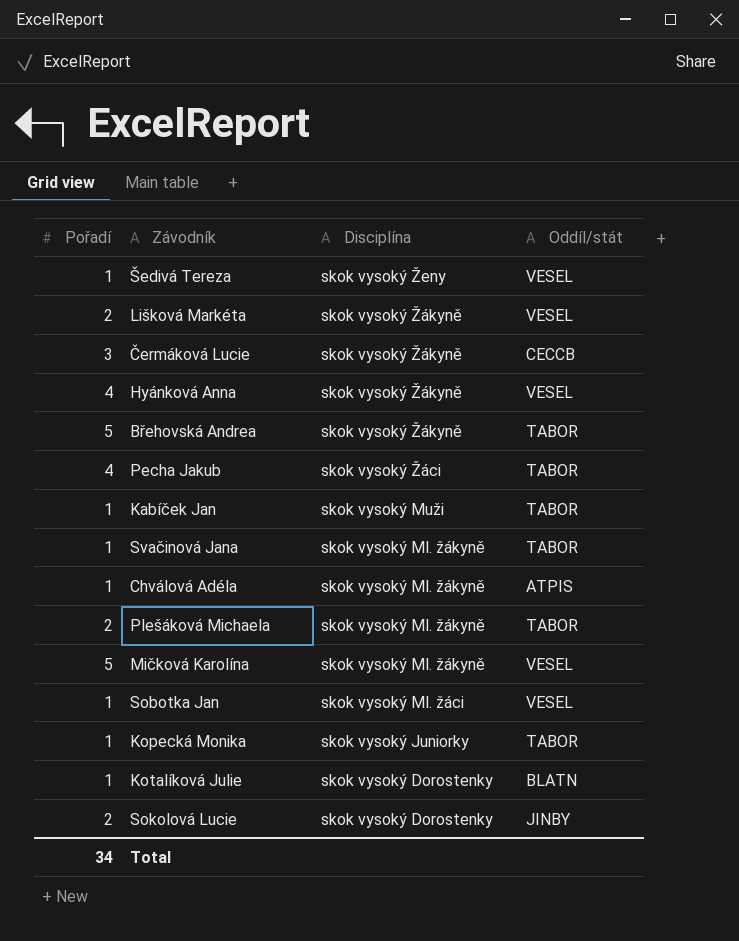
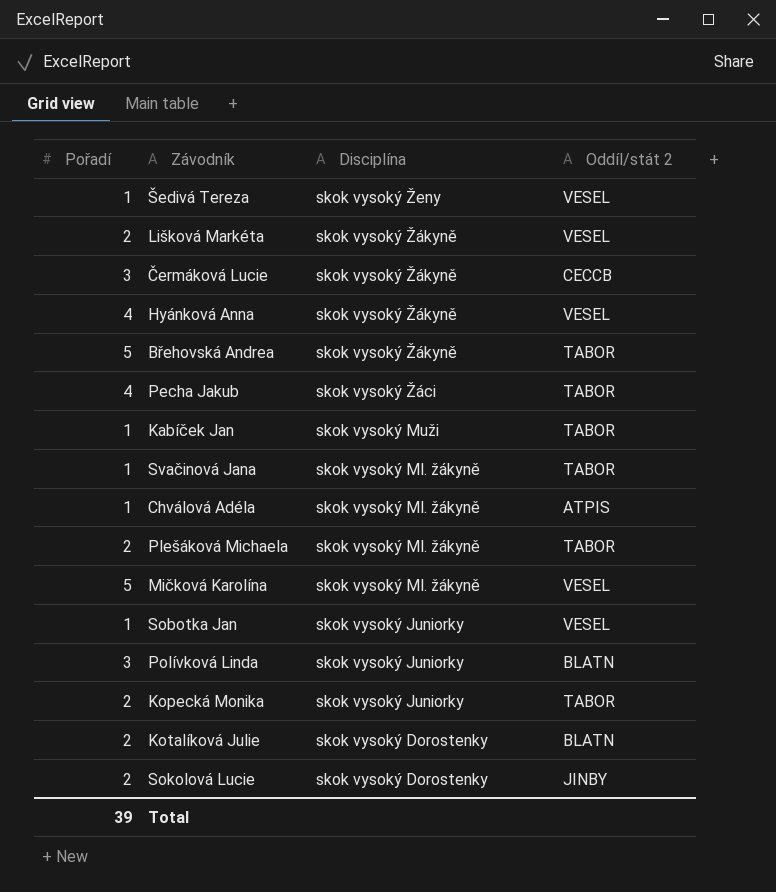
column name: Oddíl/stát -> Oddíl/stát 2
Sobotka Jan | Disciplína: skok vysoký Ml. žáci -> skok vysoký Juniorky
row Polívková Linda: none -> 3 | skok vysoký Juniorky | BLATN
Kopecká Monika | Pořadí: 1 -> 2
Kotalíková Julie | Pořadí: 1 -> 2
Total | Pořadí: 34 -> 39

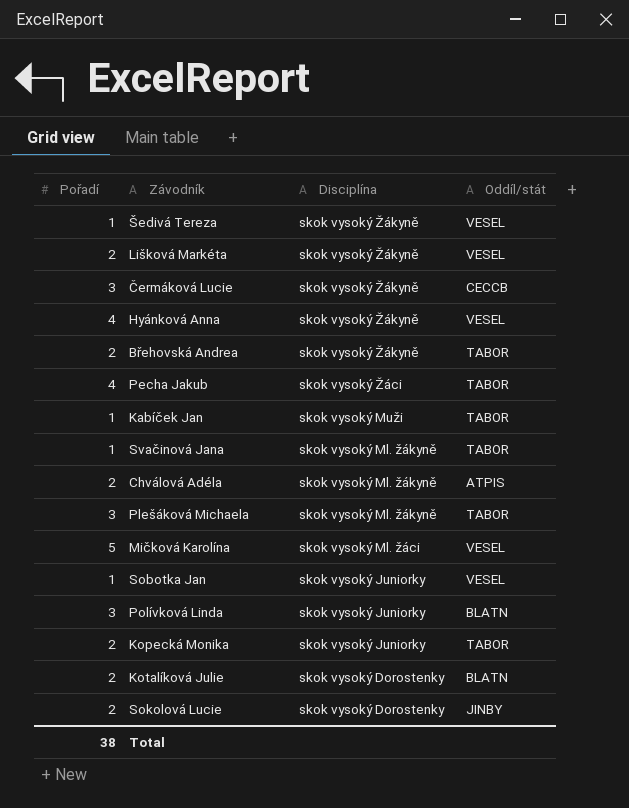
column name: Oddíl/stát 2 -> Oddíl/stát
Šedivá Tereza | Disciplína: skok vysoký Ženy -> skok vysoký Žákyně
Břehovská Andrea | Pořadí: 5 -> 2
Chválová Adéla | Pořadí: 1 -> 2
Plešáková Michaela | Pořadí: 2 -> 3
Mičková Karolína | Disciplína: skok vysoký Ml. žákyně -> skok vysoký Ml. žáci
Total | Pořadí: 39 -> 38

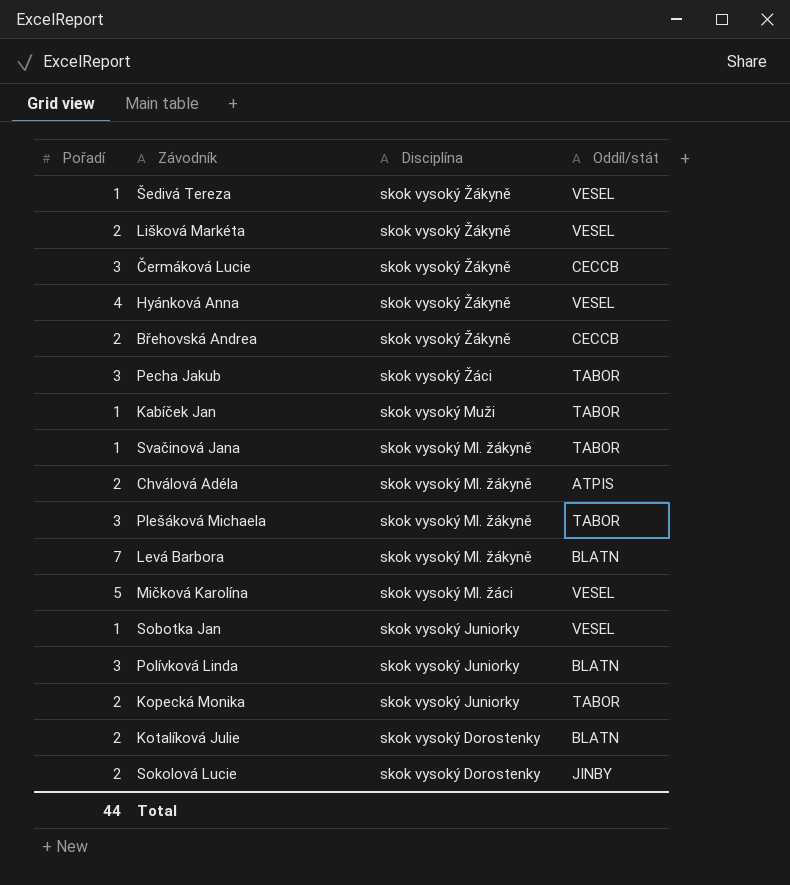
Břehovská Andrea | Oddíl/stát: TABOR -> CECCB
Pecha Jakub | Pořadí: 4 -> 3
row Levá Barbora: none -> 7 | skok vysoký Ml. žákyně | BLATN
Total | Pořadí: 38 -> 44

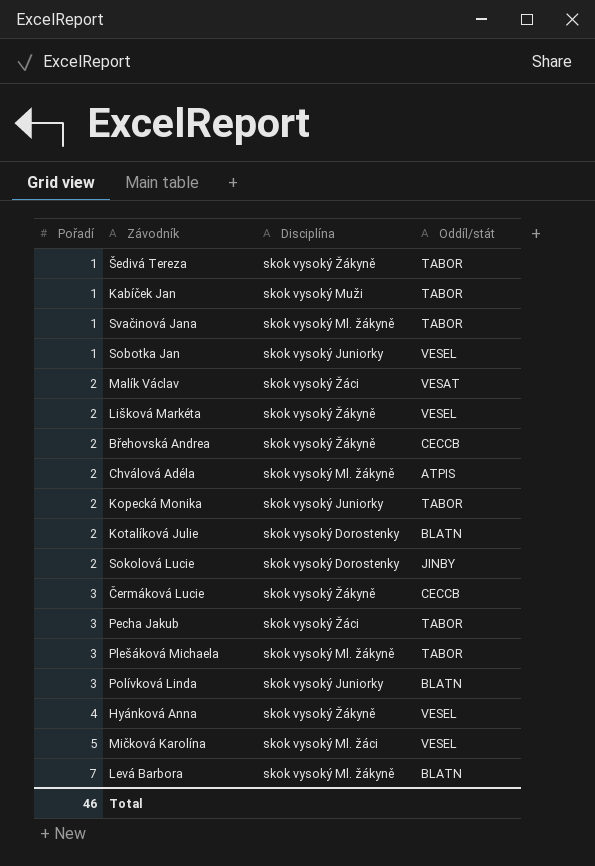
row order: Disciplína descending -> Pořadí ascending
Šedivá Tereza | Oddíl/stát: VESEL -> TABOR
row Malík Václav: none -> 2 | skok vysoký Žáci | VESAT
Total | Pořadí: 44 -> 46

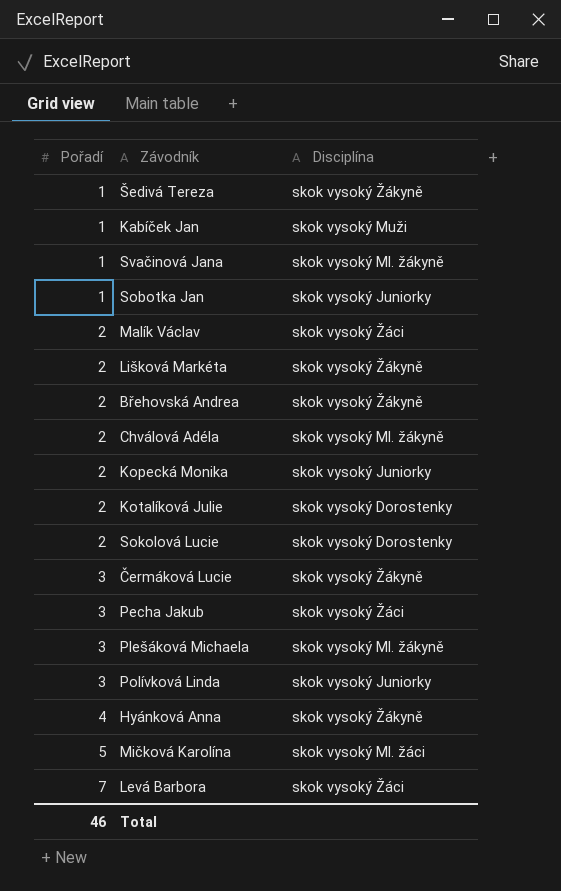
column Oddíl/stát | position: 4 -> none
Levá Barbora | Disciplína: skok vysoký Ml. žákyně -> skok vysoký Žáci

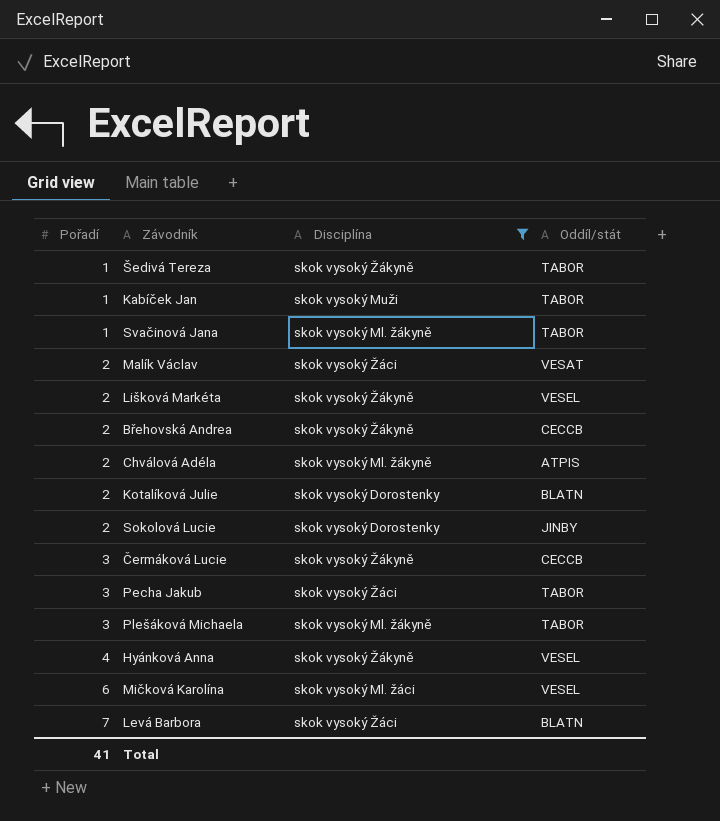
filter: none -> Disciplína != skok vysoký Juniorky
column Oddíl/stát | position: none -> 4
Mičková Karolína | Pořadí: 5 -> 6
Total | Pořadí: 46 -> 41

